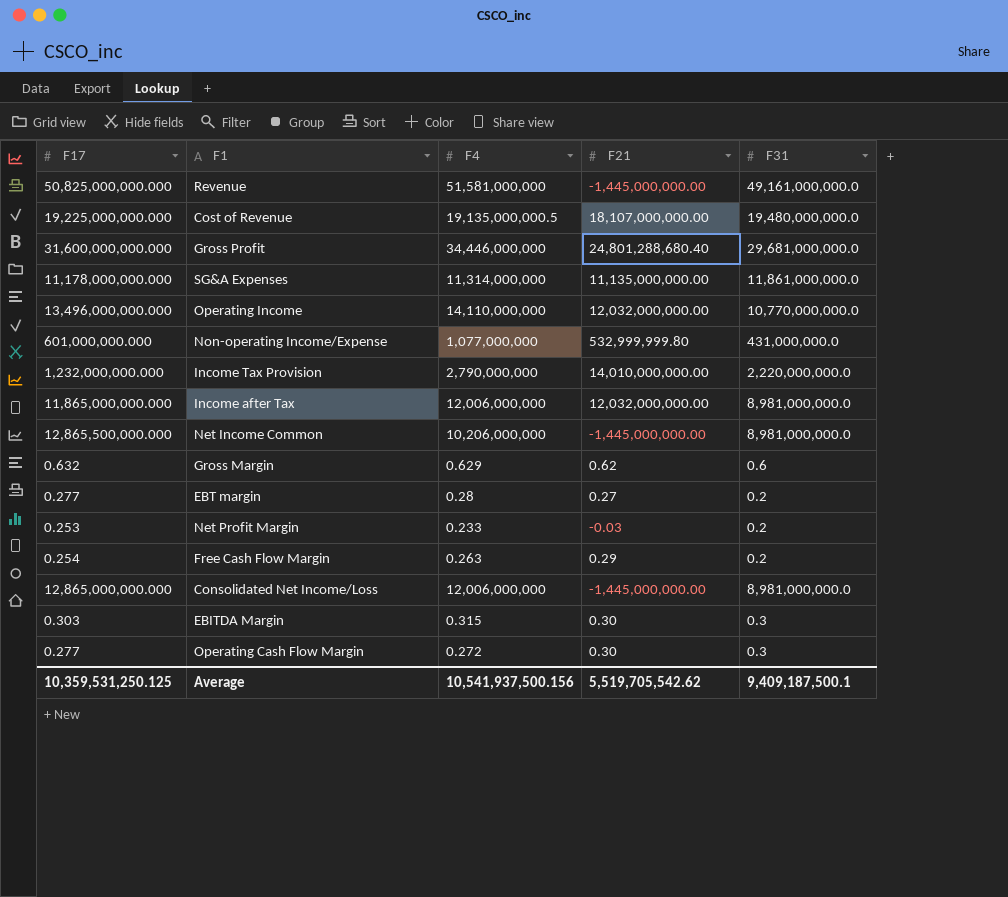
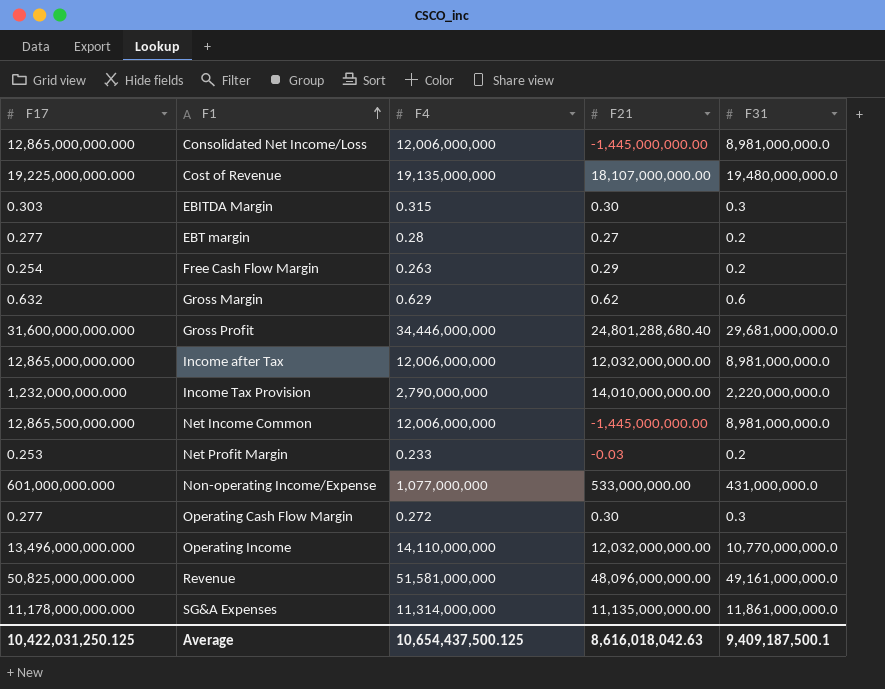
row order: none -> F1 ascending
Cost of Revenue | F4: 19,135,000,000.5 -> 19,135,000,000
Income after Tax | F17: 11,865,000,000.000 -> 12,865,000,000.000
Net Income Common | F4: 10,206,000,000 -> 12,006,000,000
Non-operating Income/Expense | F21: 532,999,999.80 -> 533,000,000.00
Revenue | F21: -1,445,000,000.00 -> 48,096,000,000.00
Average | F17: 10,359,531,250.125 -> 10,422,031,250.125
Average | F4: 10,541,937,500.156 -> 10,654,437,500.125
Average | F21: 5,519,705,542.62 -> 8,616,018,042.63

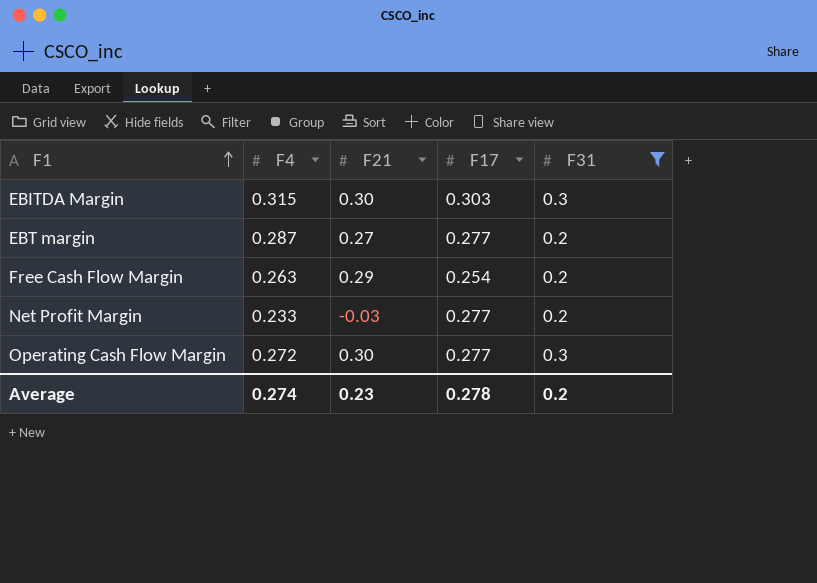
filter: none -> F31 <= 0.3
column F17 | position: 1 -> 4
EBT margin | F4: 0.28 -> 0.287
Net Profit Margin | F17: 0.253 -> 0.277
Average | F4: 10,654,437,500.125 -> 0.274
Average | F21: 8,616,018,042.63 -> 0.23
Average | F17: 10,422,031,250.125 -> 0.278
Average | F31: 9,409,187,500.1 -> 0.2

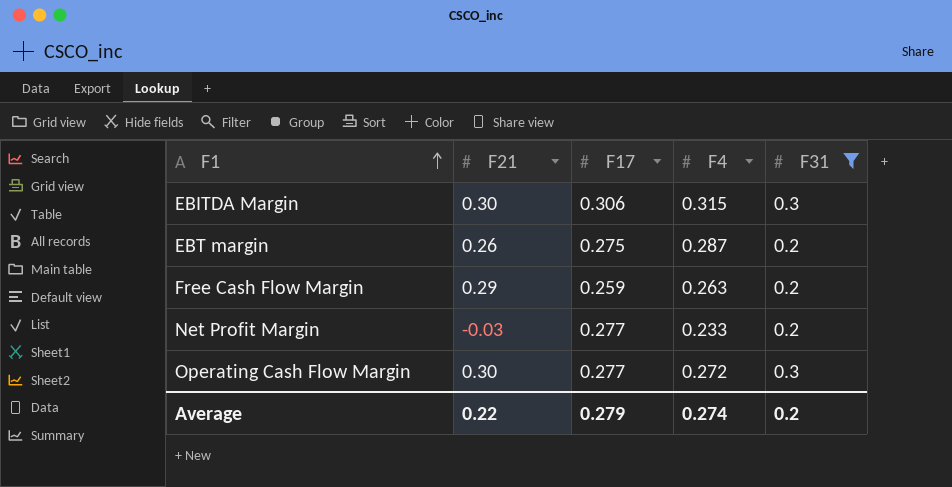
column F4 | position: 2 -> 4
EBITDA Margin | F17: 0.303 -> 0.306
EBT margin | F21: 0.27 -> 0.26
EBT margin | F17: 0.277 -> 0.275
Free Cash Flow Margin | F17: 0.254 -> 0.259
Average | F21: 0.23 -> 0.22
Average | F17: 0.278 -> 0.279

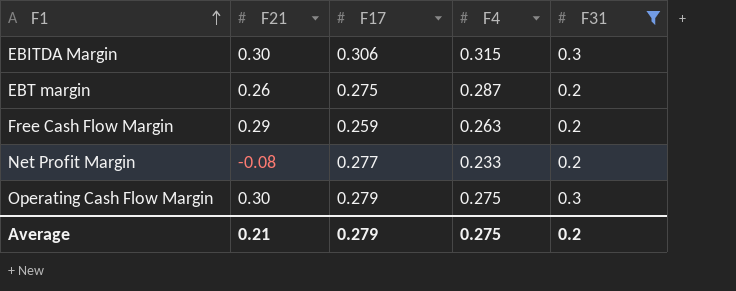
Net Profit Margin | F21: -0.03 -> -0.08
Operating Cash Flow Margin | F17: 0.277 -> 0.279
Operating Cash Flow Margin | F4: 0.272 -> 0.275
Average | F21: 0.22 -> 0.21
Average | F4: 0.274 -> 0.275

